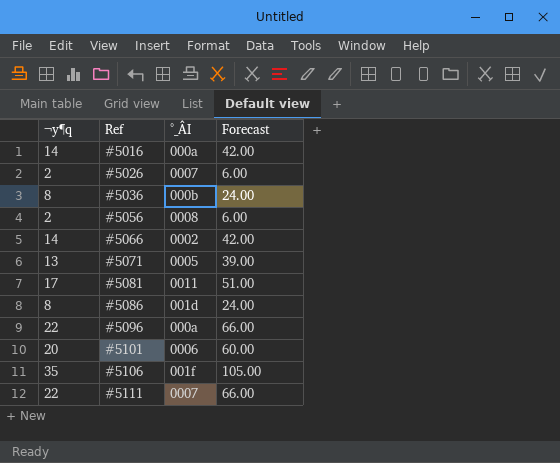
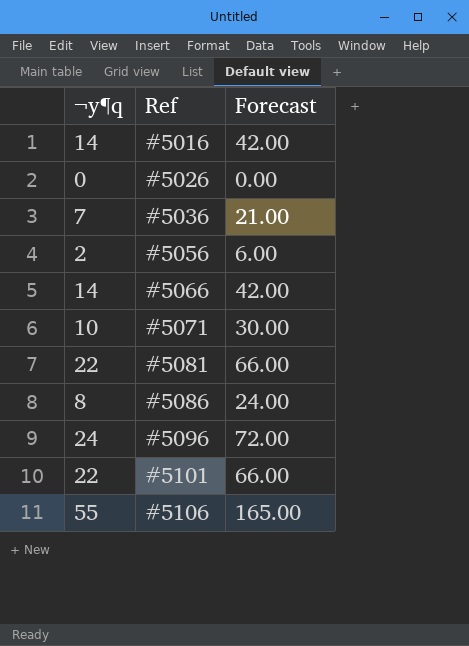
column °_ÂI | position: 3 -> none
row #5111: 22 | 0007 | 66.00 -> none
#5026 | ¬y¶q: 2 -> 0
#5026 | Forecast: 6.00 -> 0.00
#5036 | ¬y¶q: 8 -> 7
#5036 | Forecast: 24.00 -> 21.00
#5071 | ¬y¶q: 13 -> 10
#5071 | Forecast: 39.00 -> 30.00
#5081 | ¬y¶q: 17 -> 22
#5081 | Forecast: 51.00 -> 66.00
#5096 | ¬y¶q: 22 -> 24
#5096 | Forecast: 66.00 -> 72.00
#5101 | ¬y¶q: 20 -> 22
#5101 | Forecast: 60.00 -> 66.00
#5106 | ¬y¶q: 35 -> 55
#5106 | Forecast: 105.00 -> 165.00

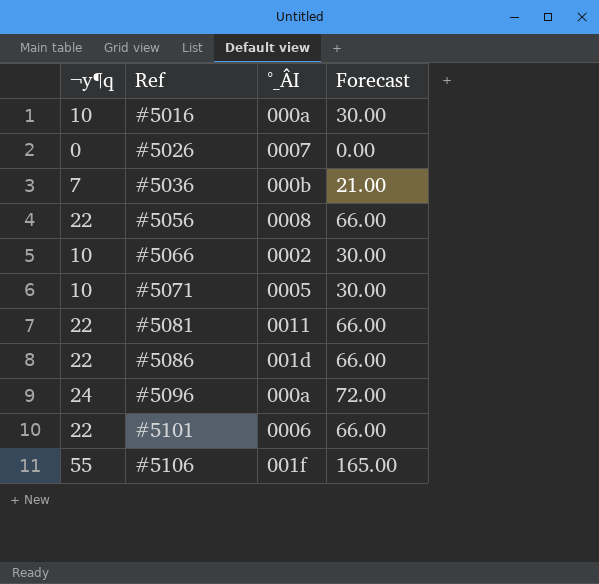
column °_ÂI | position: none -> 3
#5016 | ¬y¶q: 14 -> 10
#5016 | Forecast: 42.00 -> 30.00
#5056 | ¬y¶q: 2 -> 22
#5056 | Forecast: 6.00 -> 66.00
#5066 | ¬y¶q: 14 -> 10
#5066 | Forecast: 42.00 -> 30.00
#5086 | ¬y¶q: 8 -> 22
#5086 | Forecast: 24.00 -> 66.00

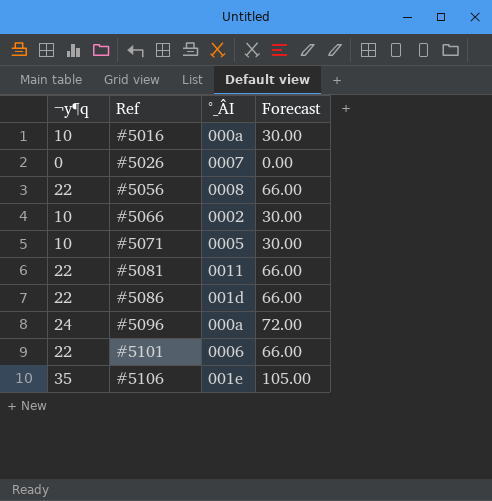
row #5036: 7 | 000b | 21.00 -> none
#5106 | ¬y¶q: 55 -> 35
#5106 | °_ÂI: 001f -> 001e
#5106 | Forecast: 165.00 -> 105.00

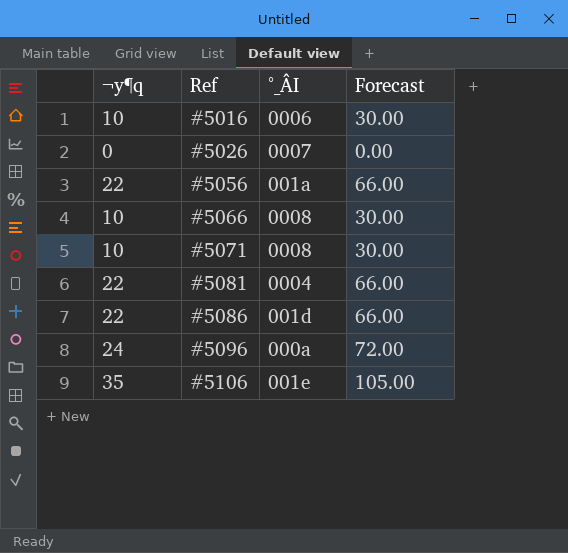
row #5101: 22 | 0006 | 66.00 -> none
#5016 | °_ÂI: 000a -> 0006
#5056 | °_ÂI: 0008 -> 001a
#5066 | °_ÂI: 0002 -> 0008
#5071 | °_ÂI: 0005 -> 0008
#5081 | °_ÂI: 0011 -> 0004

